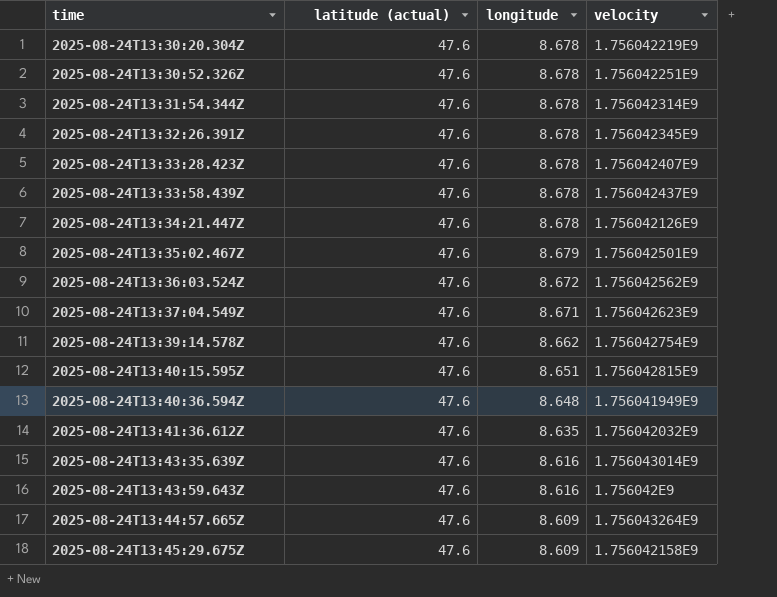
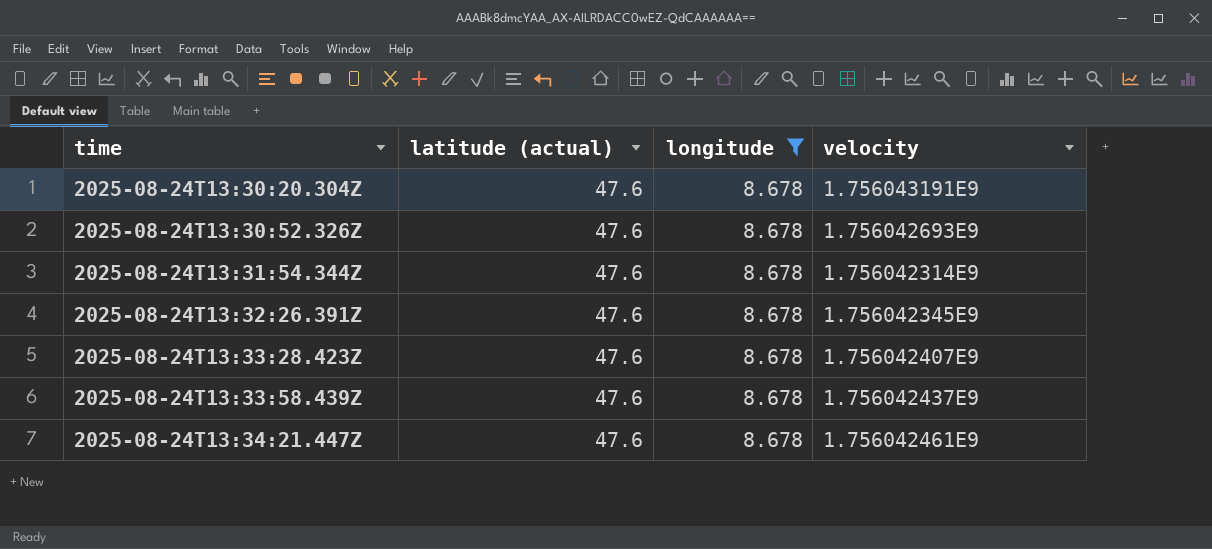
filter: none -> longitude = 8.678
2025-08-24T13:30:20.304Z | velocity: 1.756042219E9 -> 1.756043191E9
2025-08-24T13:30:52.326Z | velocity: 1.756042251E9 -> 1.756042693E9
2025-08-24T13:34:21.447Z | velocity: 1.756042126E9 -> 1.756042461E9

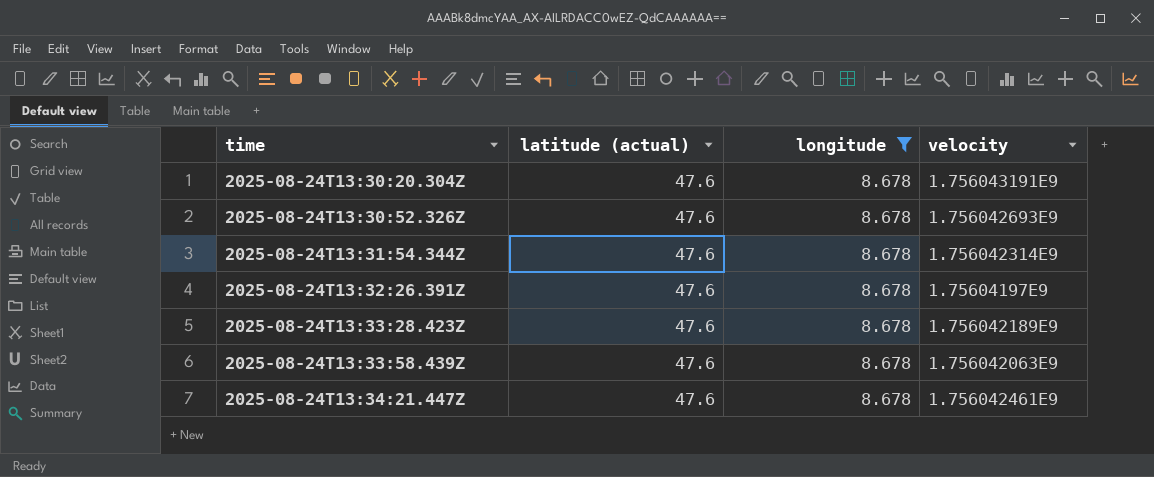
2025-08-24T13:32:26.391Z | velocity: 1.756042345E9 -> 1.75604197E9
2025-08-24T13:33:28.423Z | velocity: 1.756042407E9 -> 1.756042189E9
2025-08-24T13:33:58.439Z | velocity: 1.756042437E9 -> 1.756042063E9

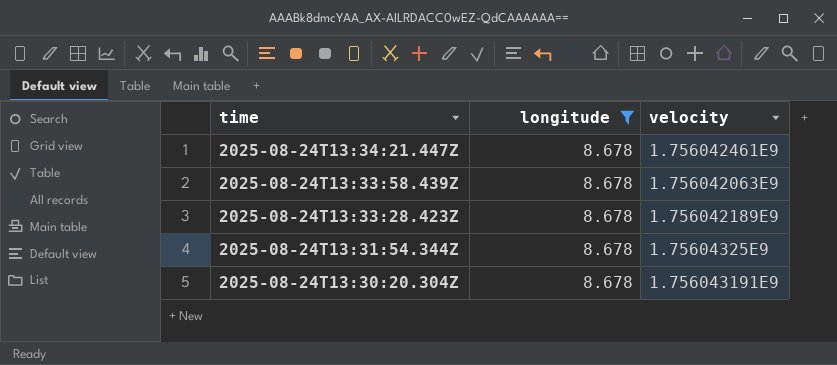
row order: time ascending -> time descending
column latitude (actual) | position: 2 -> none
row 2025-08-24T13:30:52.326Z: 47.6 | 8.678 | 1.756042693E9 -> none
row 2025-08-24T13:32:26.391Z: 47.6 | 8.678 | 1.75604197E9 -> none
2025-08-24T13:31:54.344Z | velocity: 1.756042314E9 -> 1.75604325E9

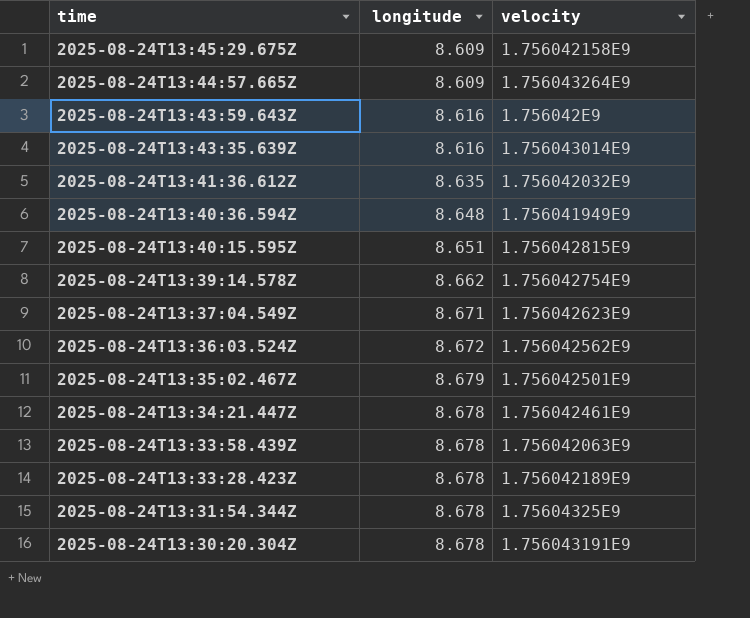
filter: longitude = 8.678 -> none

